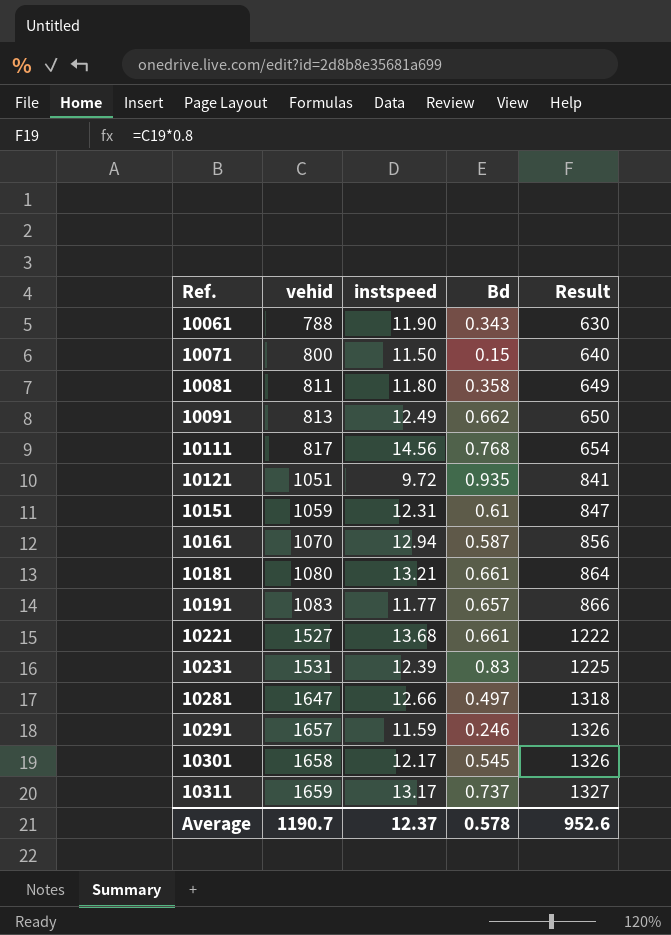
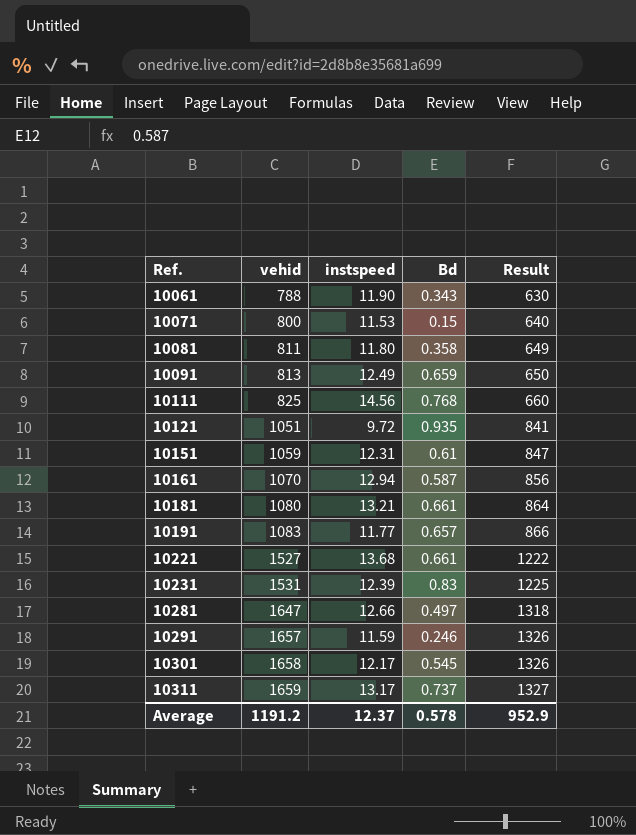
10071 | instspeed: 11.50 -> 11.53
10091 | Bd: 0.662 -> 0.659
10111 | vehid: 817 -> 825
10111 | Result: 654 -> 660
Average | vehid: 1190.7 -> 1191.2
Average | Result: 952.6 -> 952.9

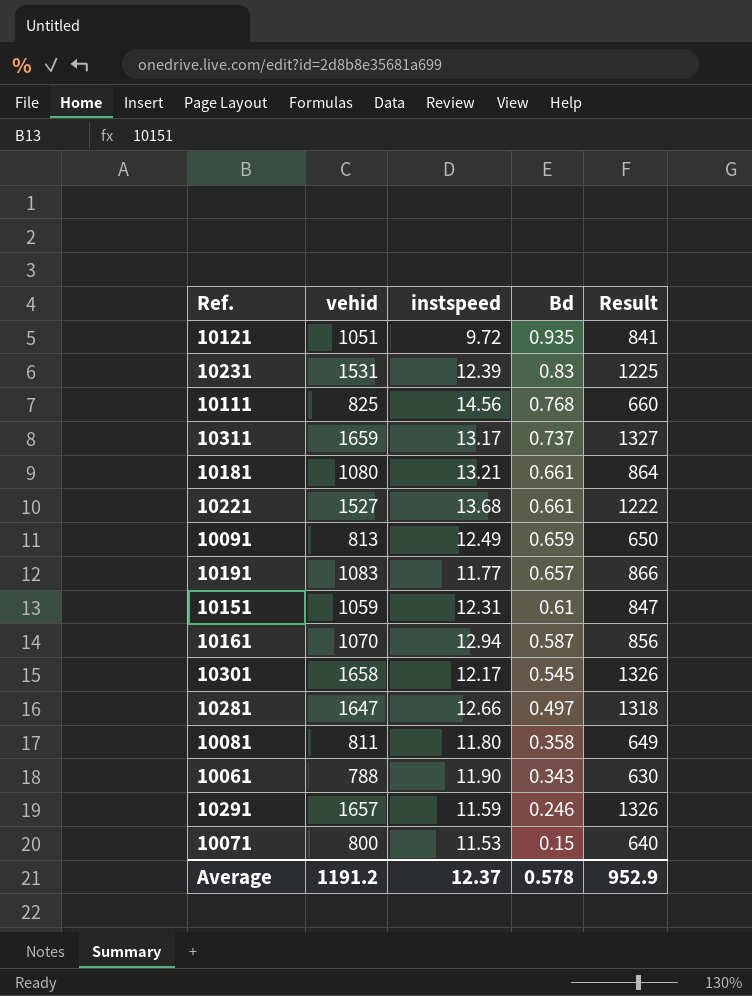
row order: Ref. ascending -> Bd descending

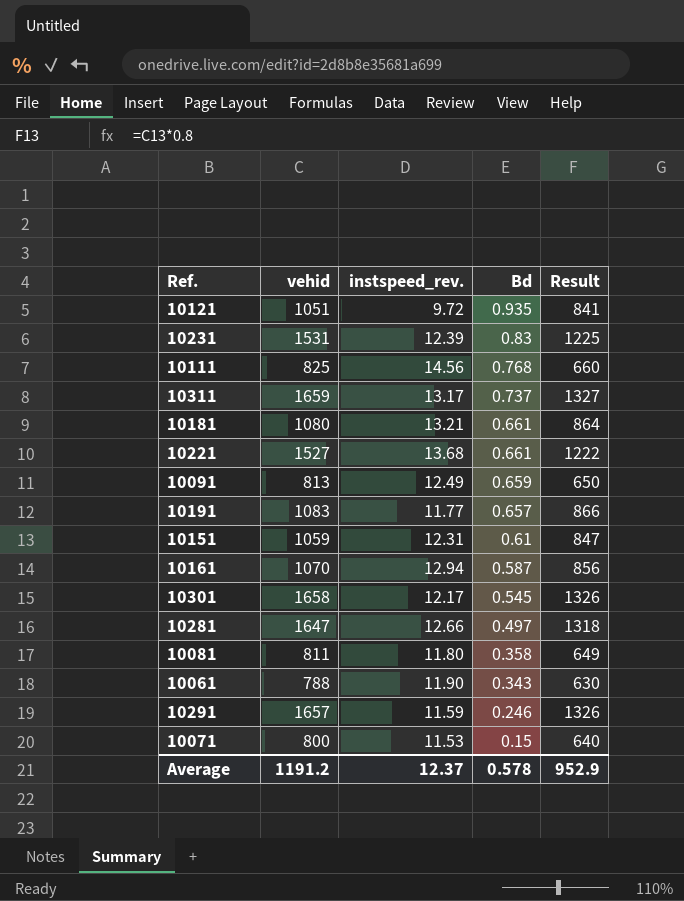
column name: instspeed -> instspeed_rev.

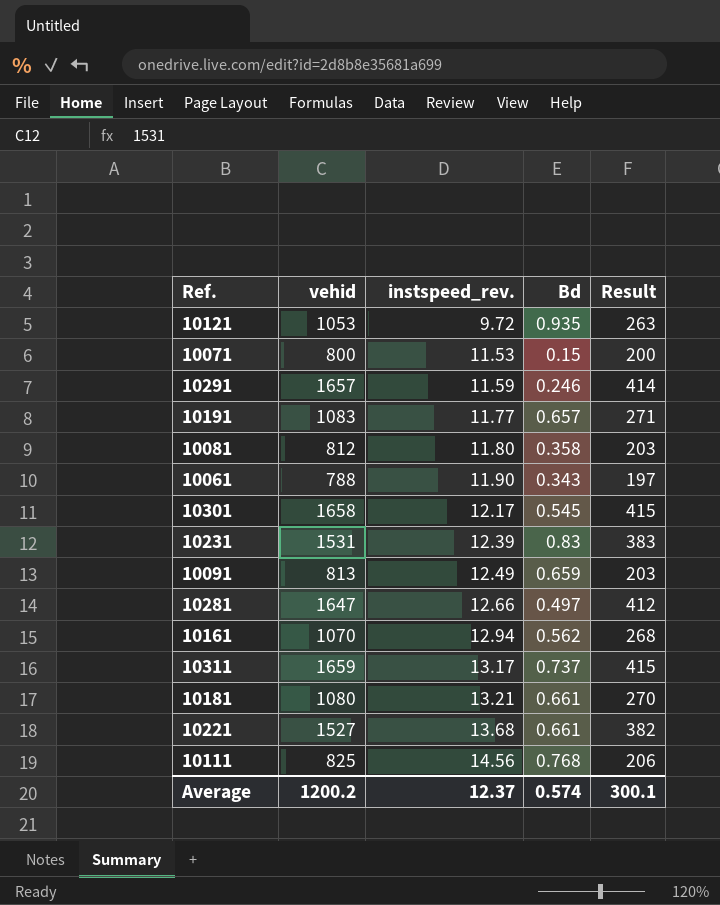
row order: Bd descending -> instspeed_rev. ascending
column Result | formula: [vehid] * 0.8 -> [vehid] * 0.25
row 10151: 1059 | 12.31 | 0.61 | 847 -> none
10121 | vehid: 1051 -> 1053
10081 | vehid: 811 -> 812
10161 | Bd: 0.587 -> 0.562
Average | vehid: 1191.2 -> 1200.2
Average | Bd: 0.578 -> 0.574
Average | Result: 952.9 -> 300.1

